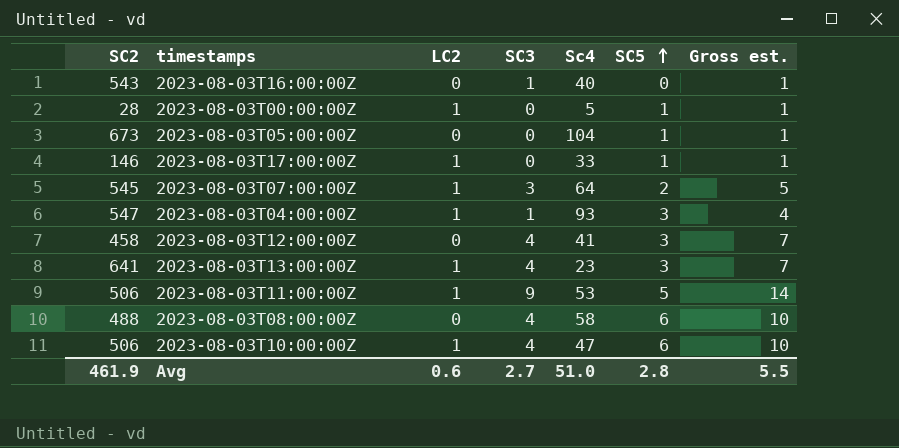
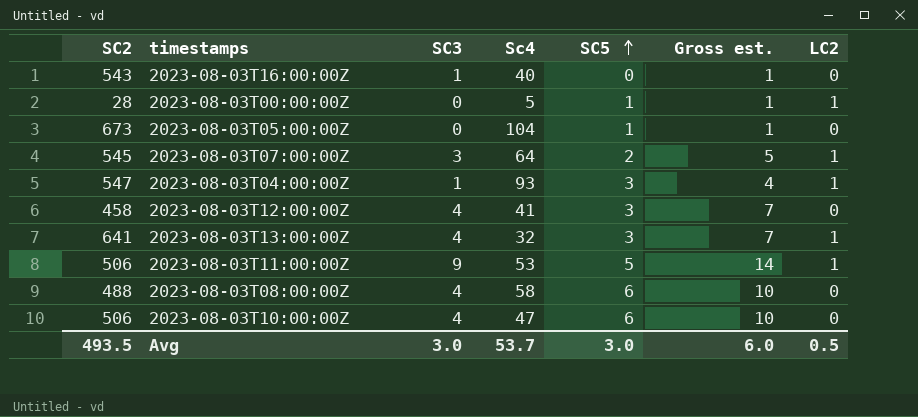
column LC2 | position: 3 -> 7
row 2023-08-03T17:00:00Z: 146 | 1 | 0 | 33 | 1 | 1 -> none
2023-08-03T13:00:00Z | Sc4: 23 -> 32
2023-08-03T10:00:00Z | LC2: 1 -> 0
Avg | SC2: 461.9 -> 493.5
Avg | SC3: 2.7 -> 3.0
Avg | Sc4: 51.0 -> 53.7
Avg | SC5: 2.8 -> 3.0
Avg | Gross est.: 5.5 -> 6.0
Avg | LC2: 0.6 -> 0.5

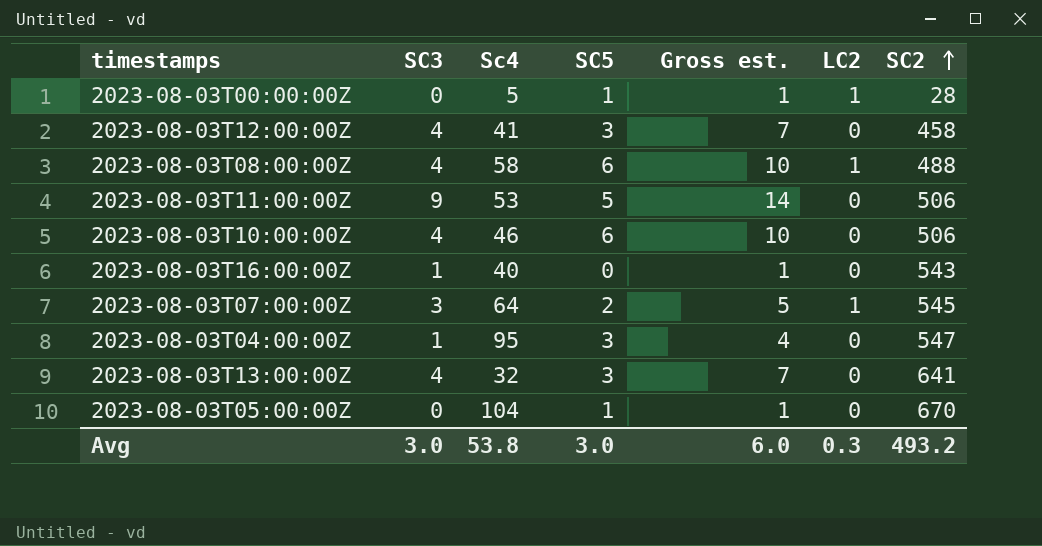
row order: SC5 ascending -> SC2 ascending
column SC2 | position: 1 -> 7
2023-08-03T08:00:00Z | LC2: 0 -> 1
2023-08-03T11:00:00Z | LC2: 1 -> 0
2023-08-03T10:00:00Z | Sc4: 47 -> 46
2023-08-03T04:00:00Z | Sc4: 93 -> 95
2023-08-03T04:00:00Z | LC2: 1 -> 0
2023-08-03T13:00:00Z | LC2: 1 -> 0
2023-08-03T05:00:00Z | SC2: 673 -> 670
Avg | Sc4: 53.7 -> 53.8
Avg | LC2: 0.5 -> 0.3
Avg | SC2: 493.5 -> 493.2

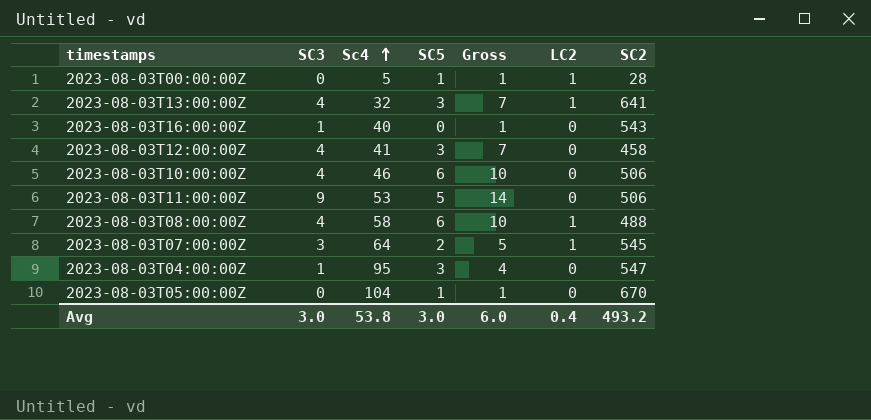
row order: SC2 ascending -> Sc4 ascending
column name: Gross est. -> Gross
2023-08-03T13:00:00Z | LC2: 0 -> 1
Avg | LC2: 0.3 -> 0.4

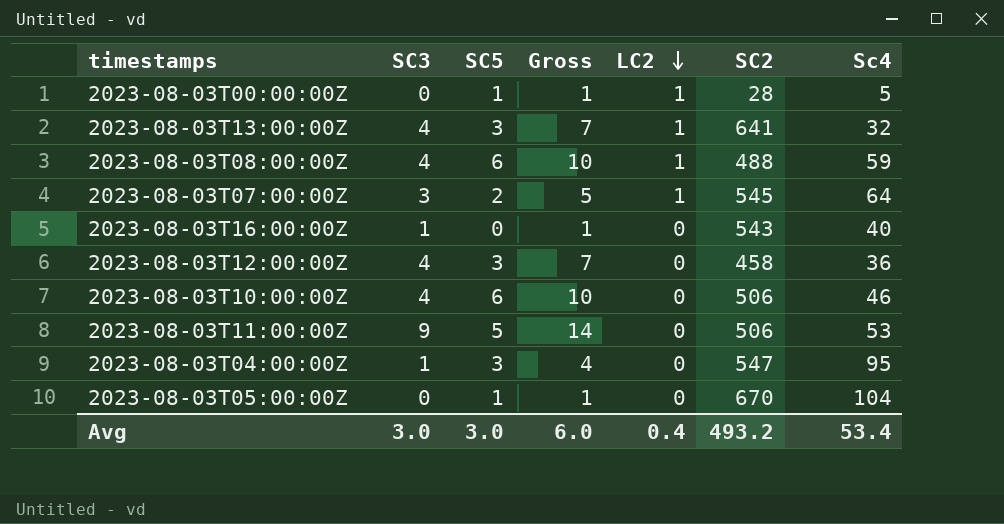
row order: Sc4 ascending -> LC2 descending
column Sc4 | position: 3 -> 7
2023-08-03T08:00:00Z | Sc4: 58 -> 59
2023-08-03T12:00:00Z | Sc4: 41 -> 36
Avg | Sc4: 53.8 -> 53.4

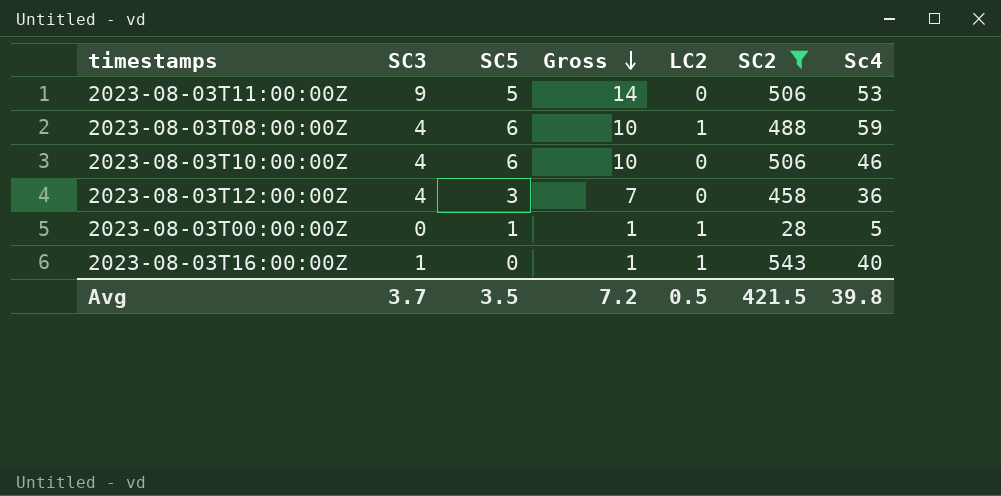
filter: none -> SC2 <= 543
row order: LC2 descending -> Gross descending
2023-08-03T16:00:00Z | LC2: 0 -> 1
Avg | SC3: 3.0 -> 3.7
Avg | SC5: 3.0 -> 3.5
Avg | Gross: 6.0 -> 7.2
Avg | LC2: 0.4 -> 0.5
Avg | SC2: 493.2 -> 421.5
Avg | Sc4: 53.4 -> 39.8

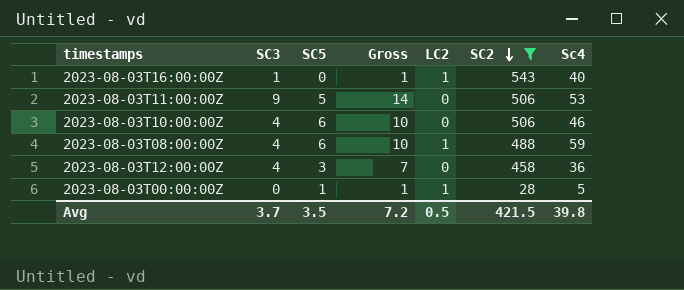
row order: Gross descending -> SC2 descending

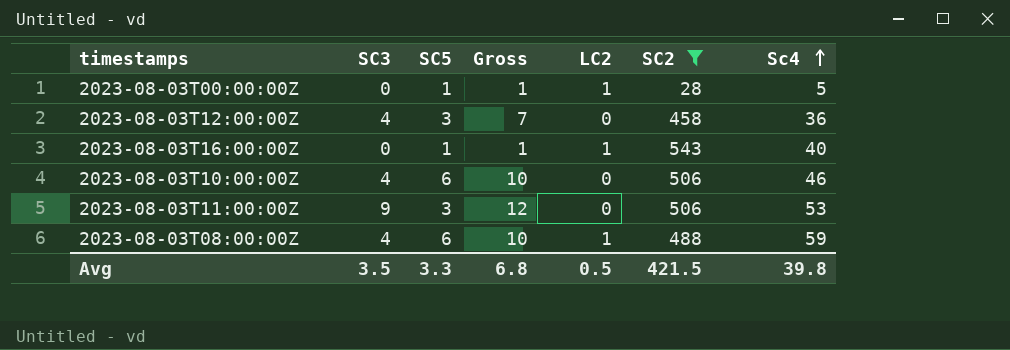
row order: SC2 descending -> Sc4 ascending
2023-08-03T16:00:00Z | SC3: 1 -> 0
2023-08-03T16:00:00Z | SC5: 0 -> 1
2023-08-03T11:00:00Z | SC5: 5 -> 3
2023-08-03T11:00:00Z | Gross: 14 -> 12
Avg | SC3: 3.7 -> 3.5
Avg | SC5: 3.5 -> 3.3
Avg | Gross: 7.2 -> 6.8

